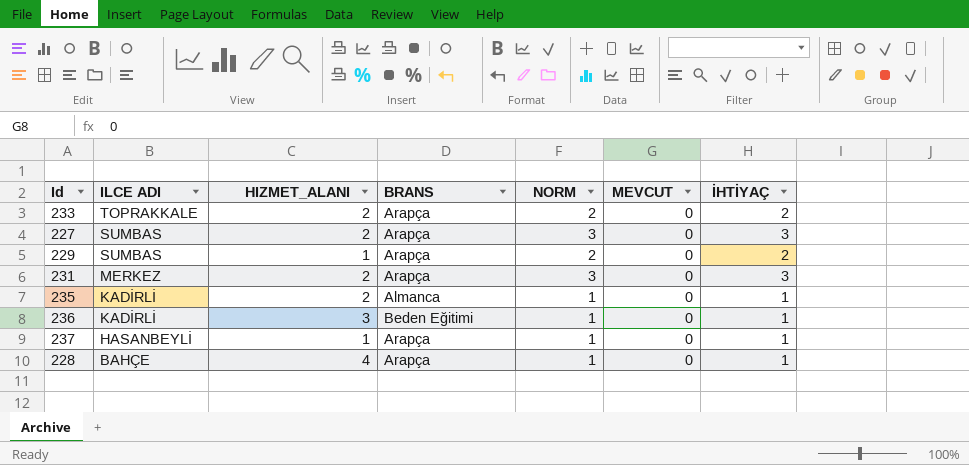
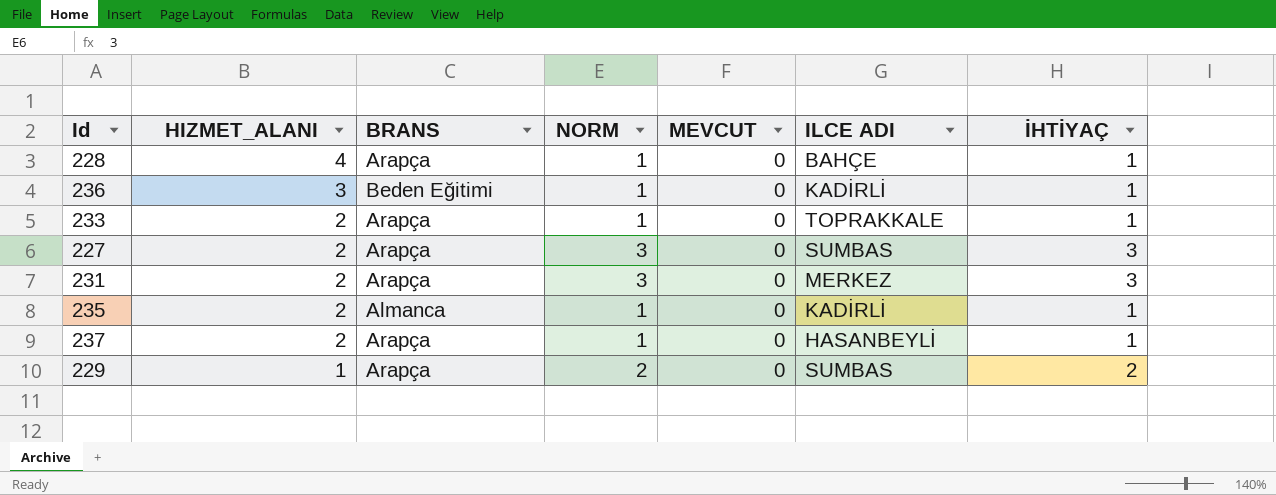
row order: ILCE ADI descending -> HIZMET_ALANI descending
column ILCE ADI | position: 2 -> 6
233 | NORM: 2 -> 1
233 | İHTİYAÇ: 2 -> 1
237 | HIZMET_ALANI: 1 -> 2

